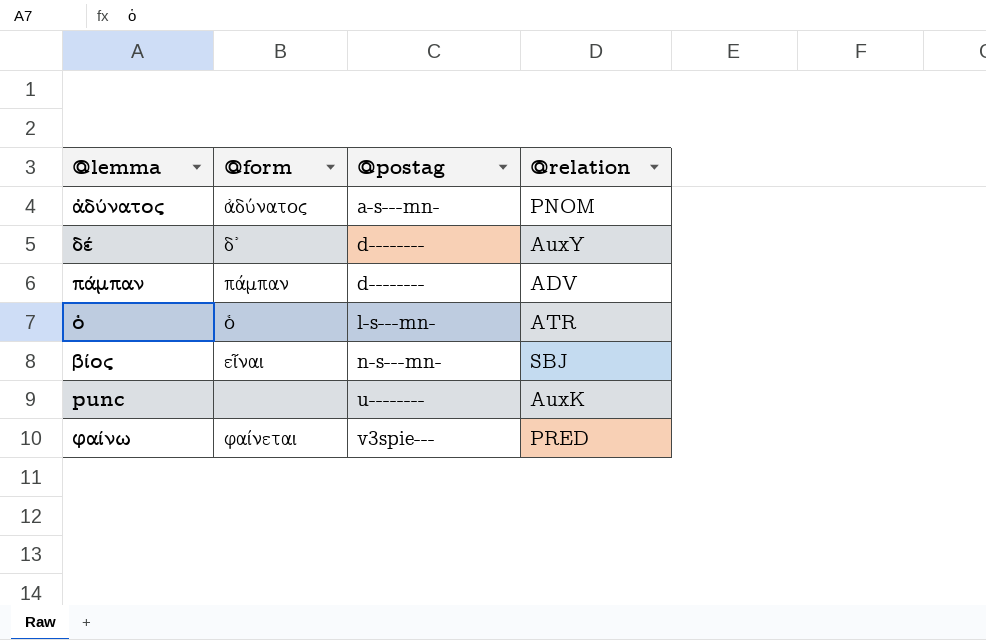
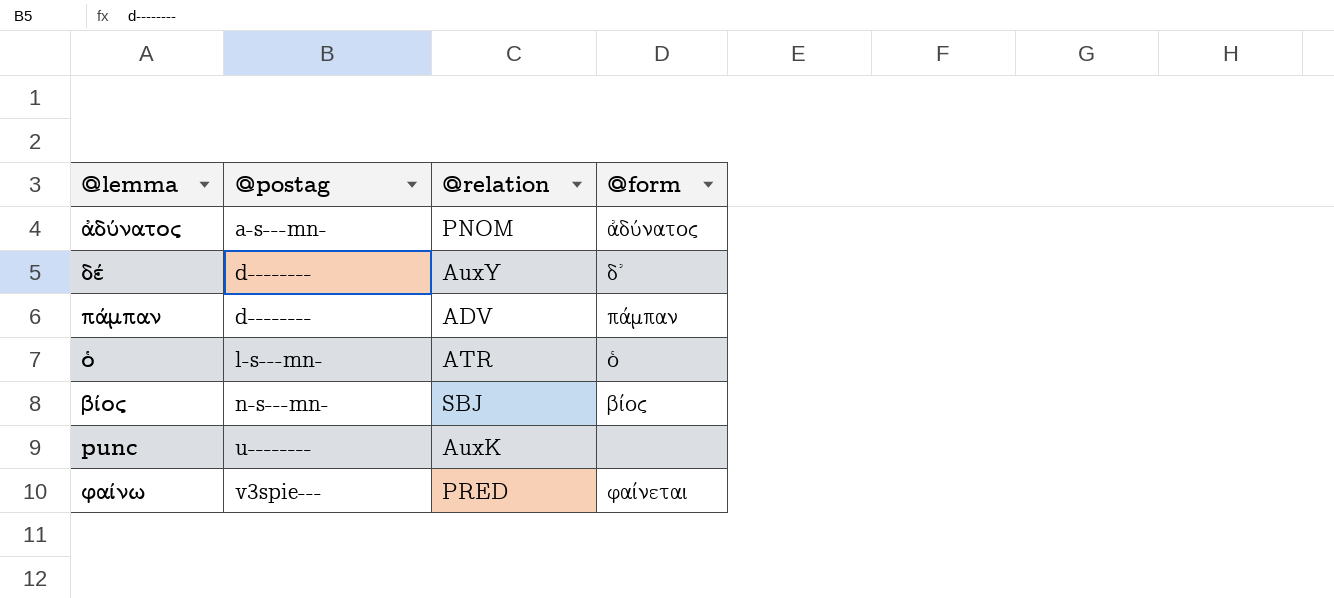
column @form | position: 2 -> 4
βίος | @form: εἶναι -> βίος

